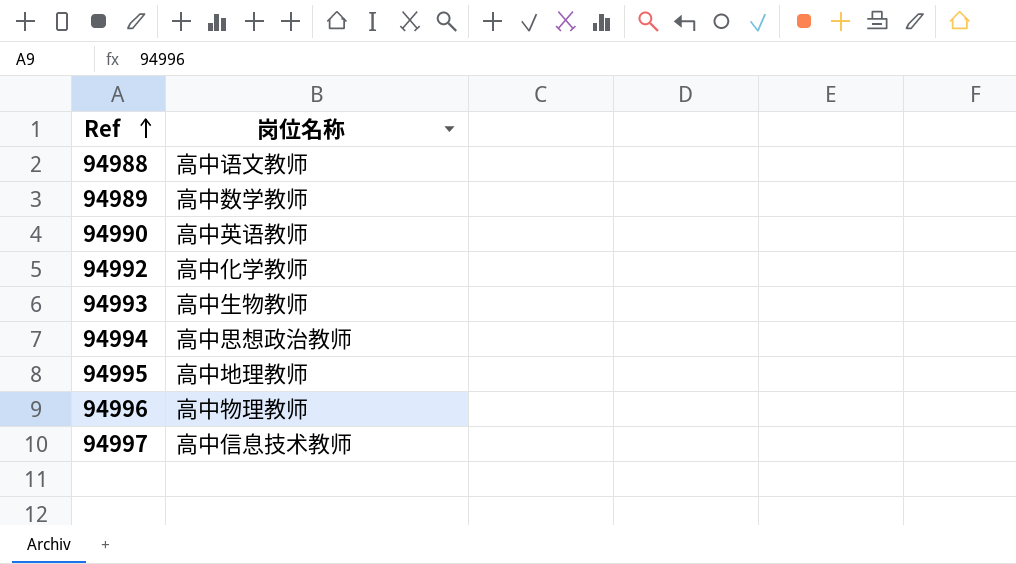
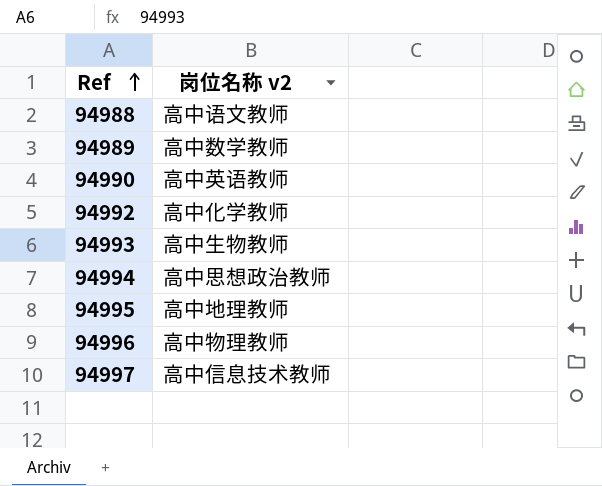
column name: 岗位名称 -> 岗位名称 v2

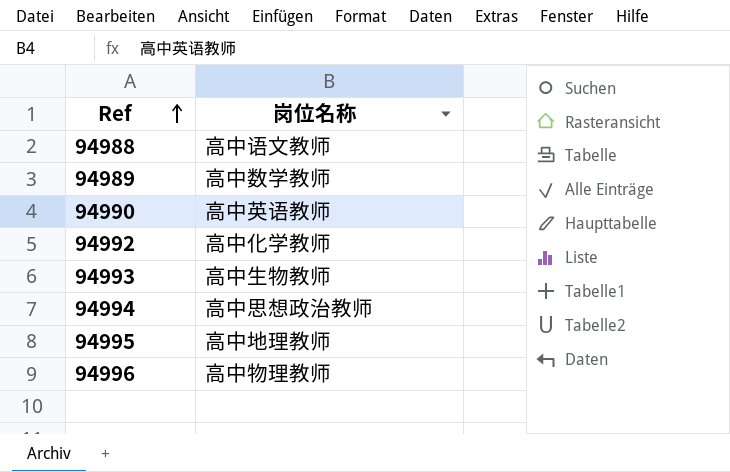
column name: 岗位名称 v2 -> 岗位名称
row 94997: 高中信息技术教师 -> none

